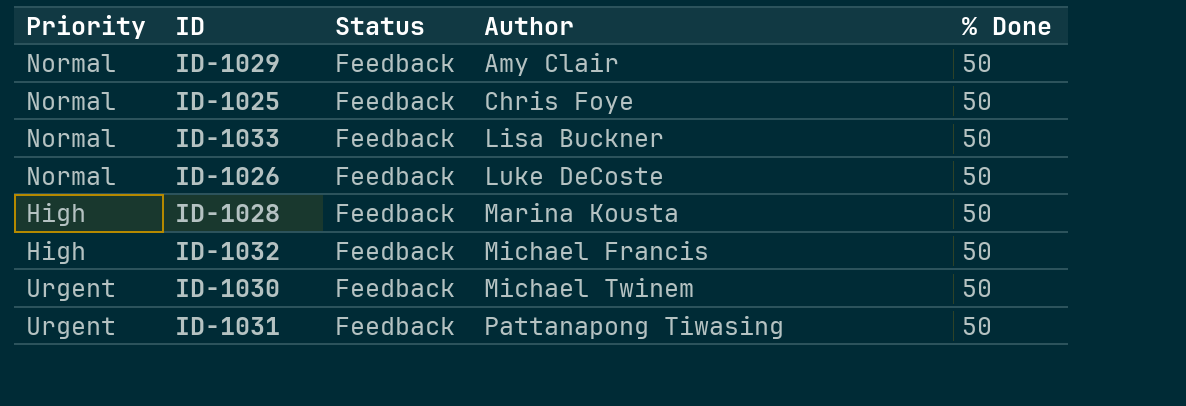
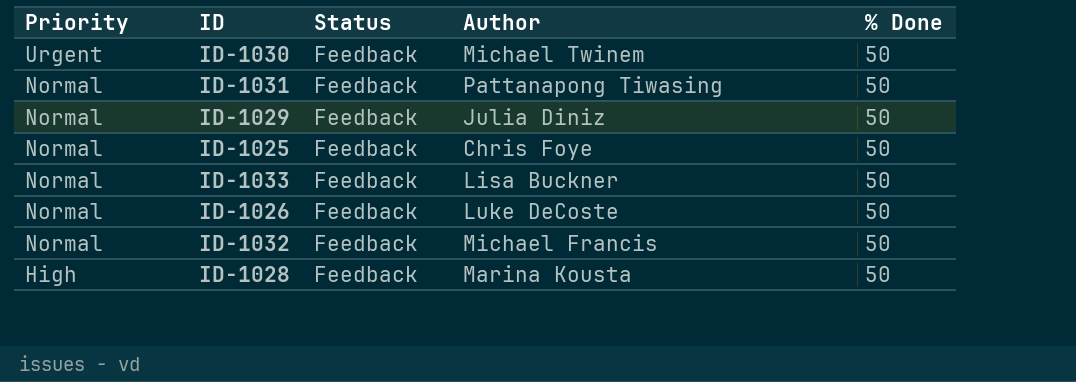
row order: Author ascending -> Priority descending
ID-1031 | Priority: Urgent -> Normal
ID-1029 | Author: Amy Clair -> Julia Diniz
ID-1032 | Priority: High -> Normal

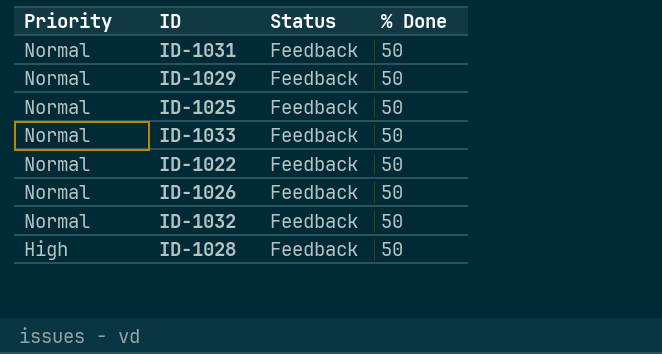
column Author | position: 4 -> none
row ID-1030: Urgent | Feedback | Michael Twinem | 50 -> none
row ID-1022: none -> Normal | Feedback | 50

